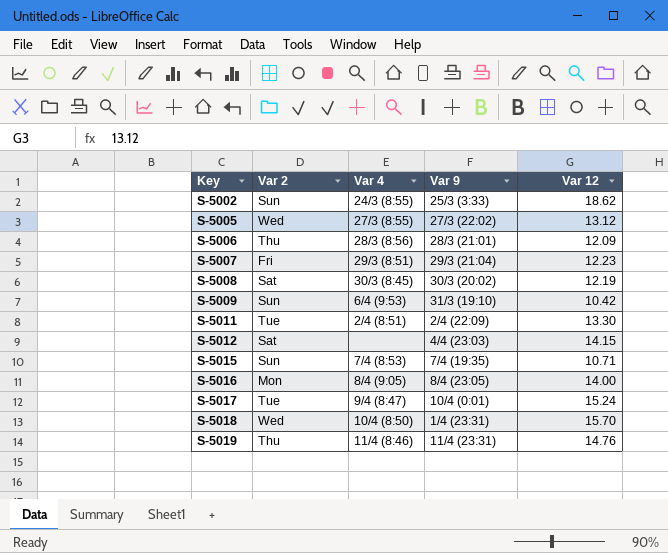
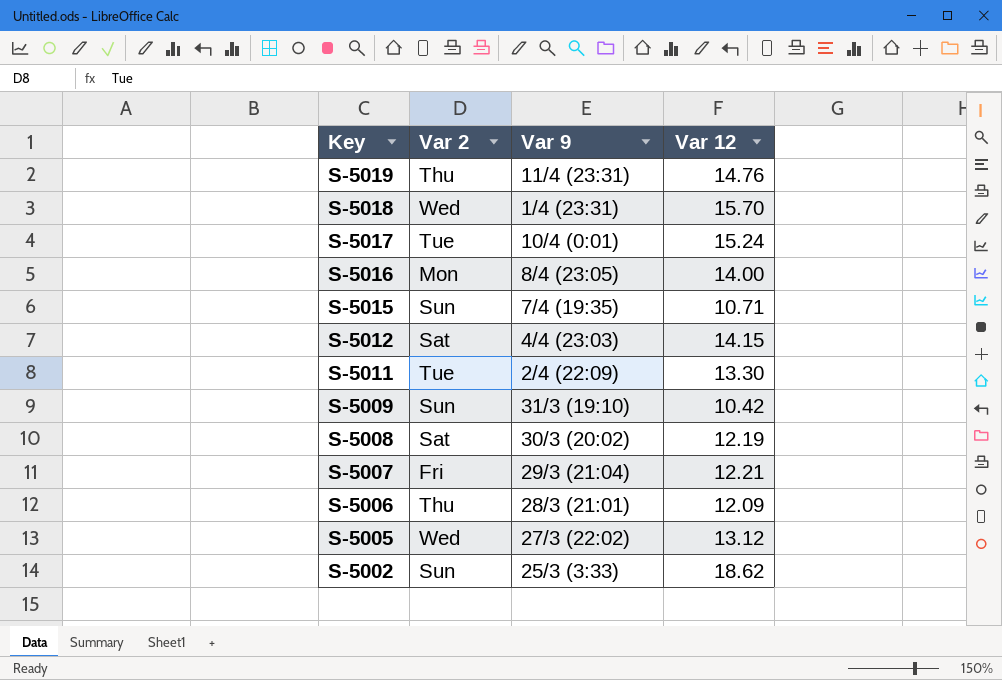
row order: Key ascending -> Key descending
column Var 4 | position: 3 -> none
S-5007 | Var 12: 12.23 -> 12.21

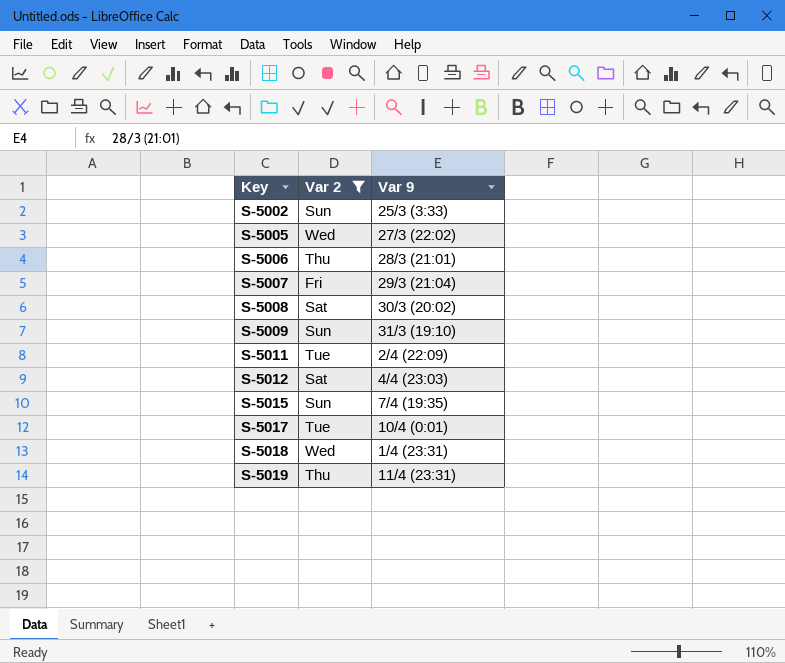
filter: none -> Var 2 != Mon
row order: Key descending -> Key ascending
column Var 12 | position: 4 -> none

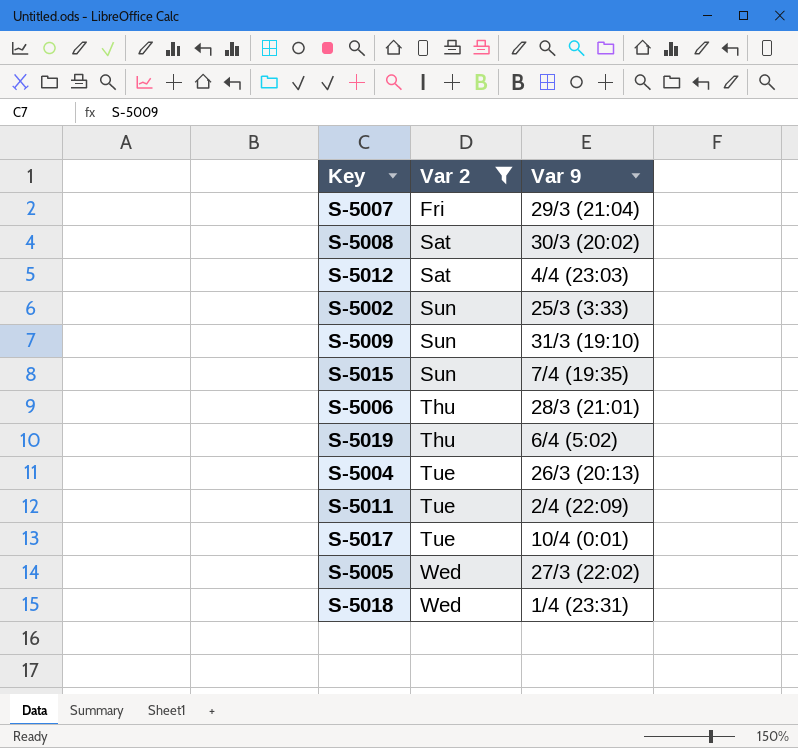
row order: Key ascending -> Var 2 ascending
S-5019 | Var 9: 11/4 (23:31) -> 6/4 (5:02)
row S-5004: none -> Tue | 26/3 (20:13)

